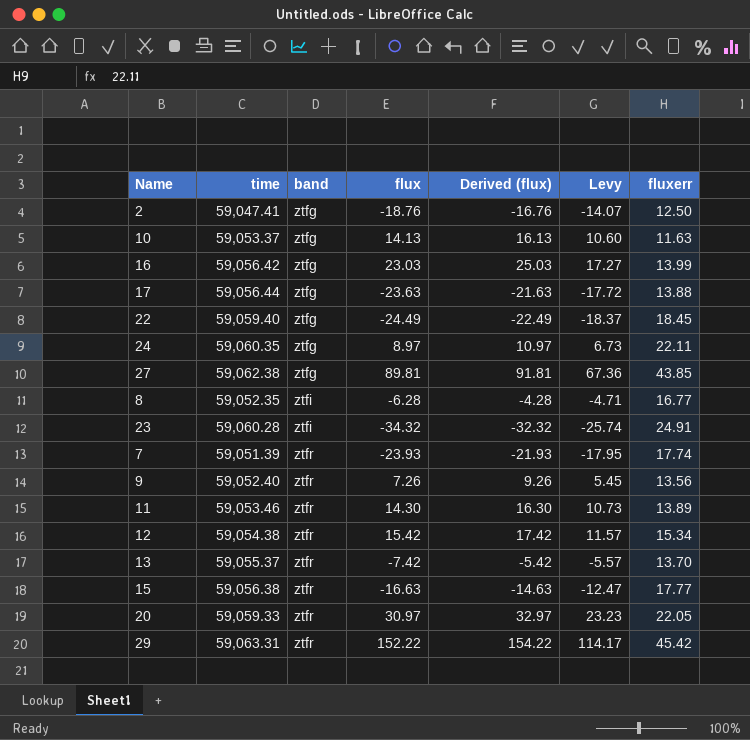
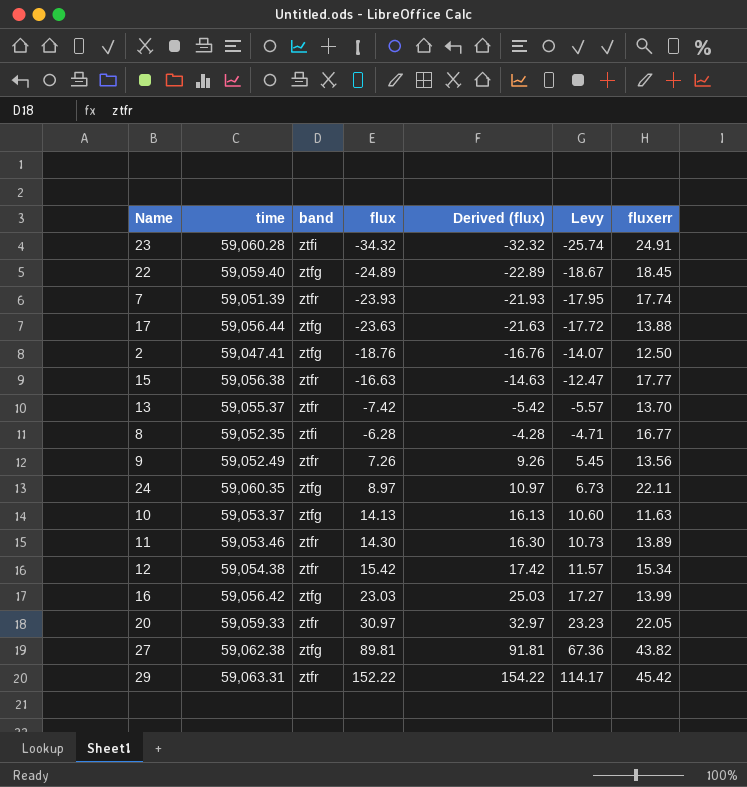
row order: band ascending -> flux ascending
22 | flux: -24.49 -> -24.89
22 | Derived (flux): -22.49 -> -22.89
22 | Levy: -18.37 -> -18.67
9 | time: 59,052.40 -> 59,052.49
27 | fluxerr: 43.85 -> 43.82

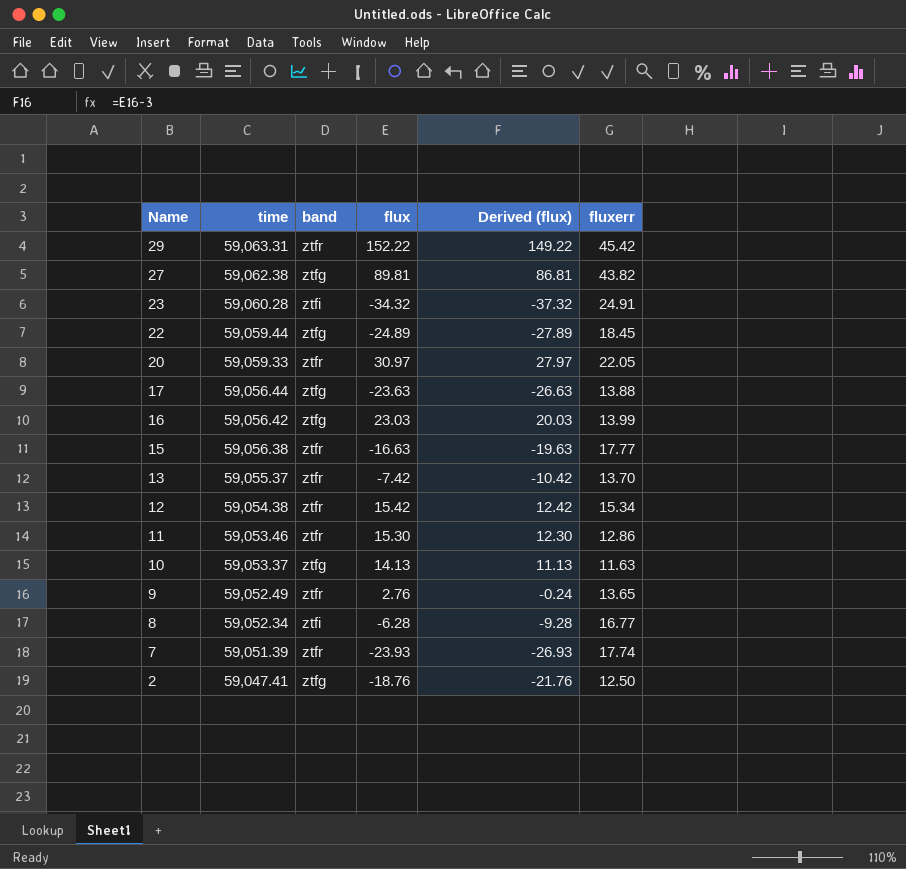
row order: flux ascending -> Name descending
column Levy | formula: [flux] * 0.75 -> none
column Derived (flux) | formula: [flux] + 2 -> [flux] - 3
row 24: 59,060.35 | ztfg | 8.97 | 10.97 | 6.73 | 22.11 -> none
22 | time: 59,059.40 -> 59,059.44
11 | flux: 14.30 -> 15.30
11 | fluxerr: 13.89 -> 12.86
9 | flux: 7.26 -> 2.76
9 | fluxerr: 13.56 -> 13.65
8 | time: 59,052.35 -> 59,052.34

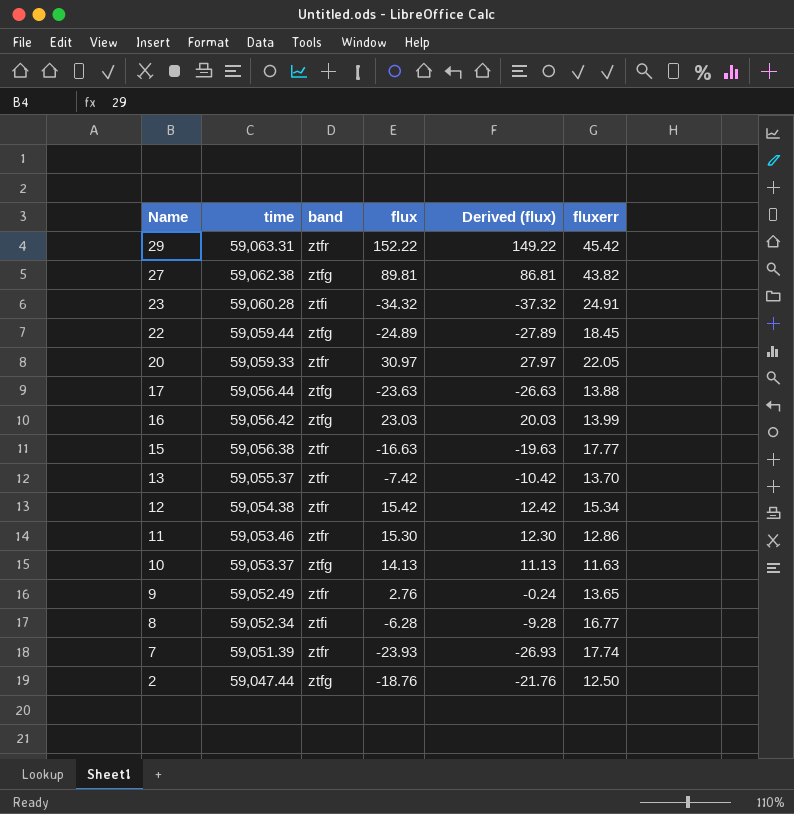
2 | time: 59,047.41 -> 59,047.44

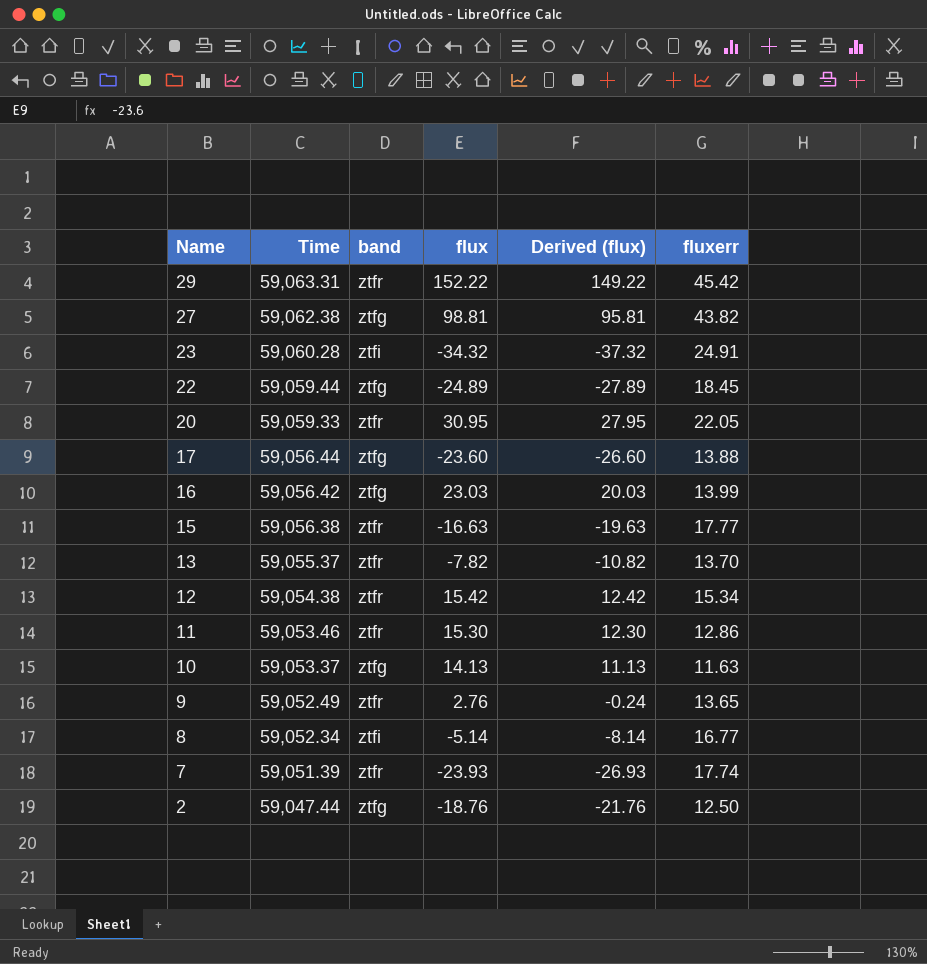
column name: time -> Time
27 | flux: 89.81 -> 98.81
27 | Derived (flux): 86.81 -> 95.81
20 | flux: 30.97 -> 30.95
20 | Derived (flux): 27.97 -> 27.95
17 | flux: -23.63 -> -23.60
17 | Derived (flux): -26.63 -> -26.60
13 | flux: -7.42 -> -7.82
13 | Derived (flux): -10.42 -> -10.82
8 | flux: -6.28 -> -5.14
8 | Derived (flux): -9.28 -> -8.14

